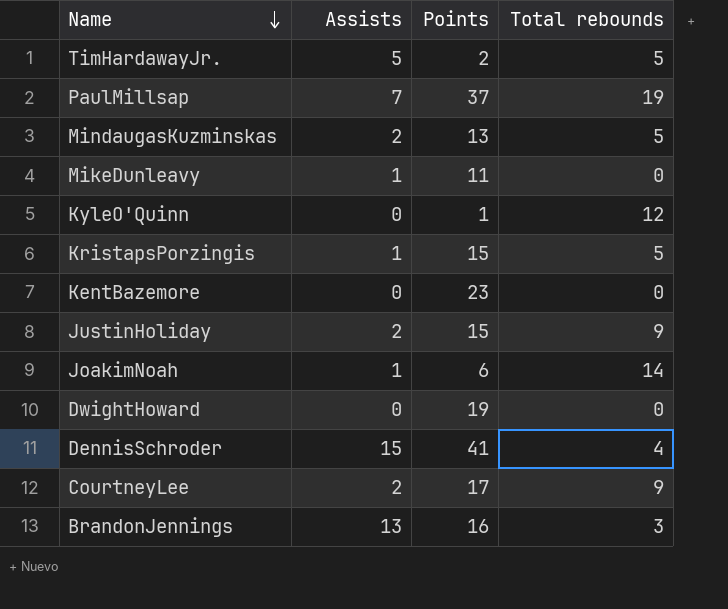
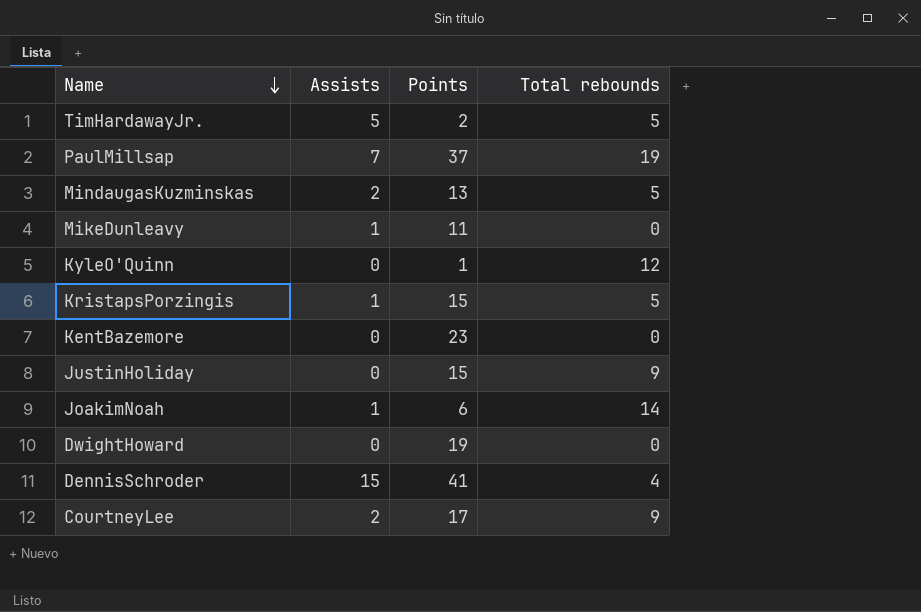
row BrandonJennings: 13 | 16 | 3 -> none
JustinHoliday | Assists: 2 -> 0

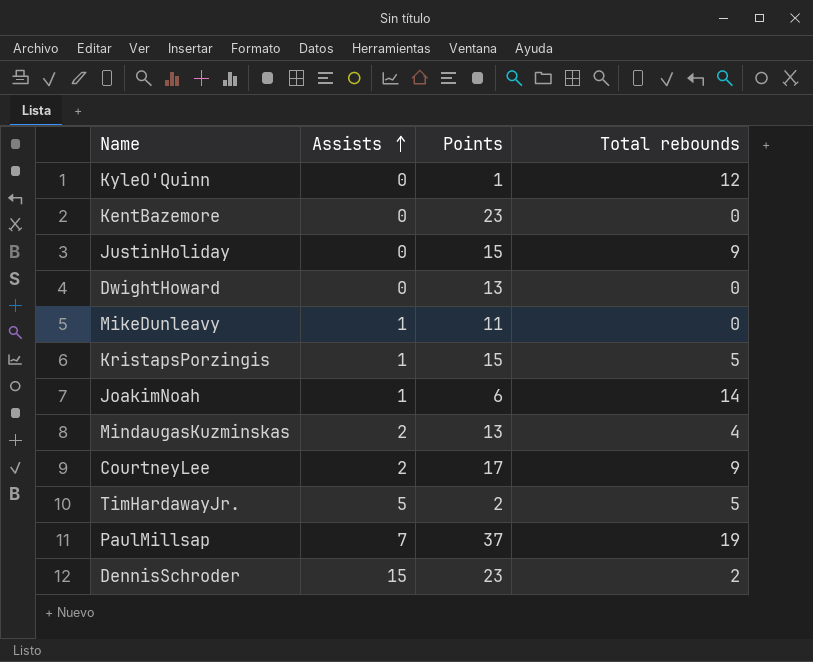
row order: Name descending -> Assists ascending
DwightHoward | Points: 19 -> 13
MindaugasKuzminskas | Total rebounds: 5 -> 4
DennisSchroder | Points: 41 -> 23
DennisSchroder | Total rebounds: 4 -> 2

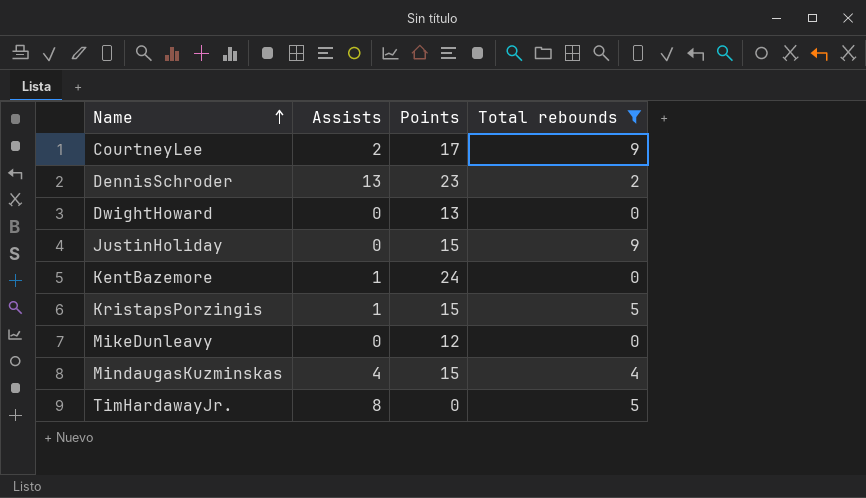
filter: none -> Total rebounds <= 9
row order: Assists ascending -> Name ascending
DennisSchroder | Assists: 15 -> 13
KentBazemore | Assists: 0 -> 1
KentBazemore | Points: 23 -> 24
MikeDunleavy | Assists: 1 -> 0
MikeDunleavy | Points: 11 -> 12
MindaugasKuzminskas | Assists: 2 -> 4
MindaugasKuzminskas | Points: 13 -> 15
TimHardawayJr. | Assists: 5 -> 8
TimHardawayJr. | Points: 2 -> 0

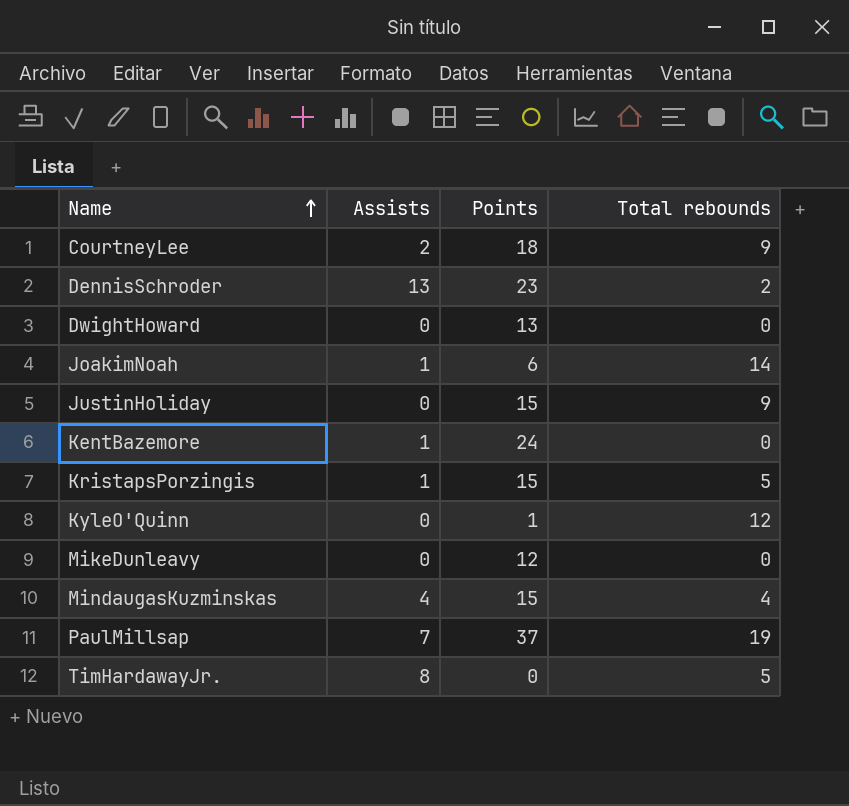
filter: Total rebounds <= 9 -> none
CourtneyLee | Points: 17 -> 18

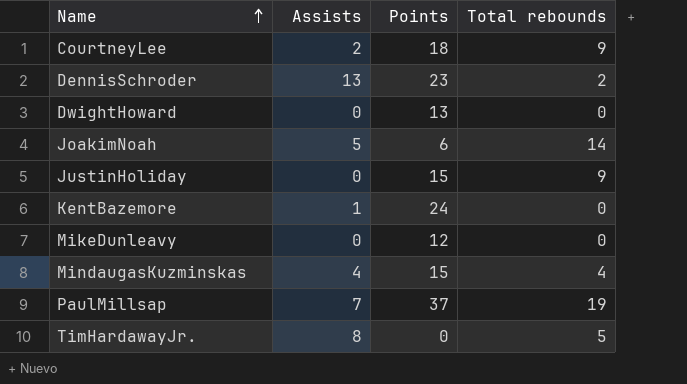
row KristapsPorzingis: 1 | 15 | 5 -> none
row KyleO'Quinn: 0 | 1 | 12 -> none
JoakimNoah | Assists: 1 -> 5

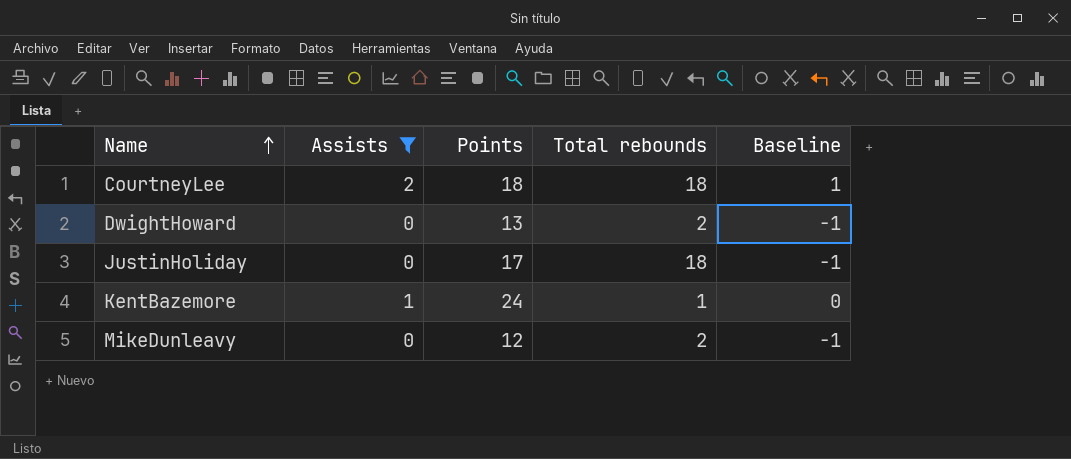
filter: none -> Assists <= 2
column Baseline | formula: none -> [Assists] - 1
CourtneyLee | Total rebounds: 9 -> 18
DwightHoward | Total rebounds: 0 -> 2
JustinHoliday | Points: 15 -> 17
JustinHoliday | Total rebounds: 9 -> 18
KentBazemore | Total rebounds: 0 -> 1
MikeDunleavy | Total rebounds: 0 -> 2

